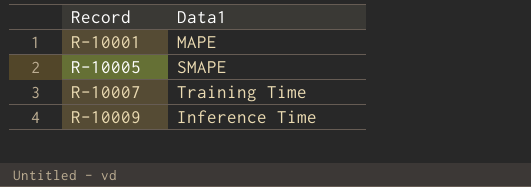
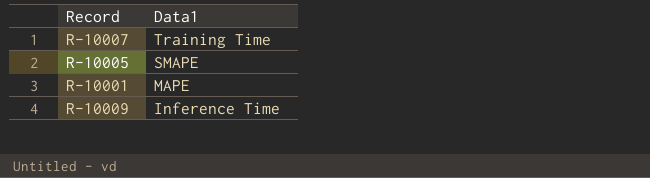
row order: Record ascending -> Data1 descending

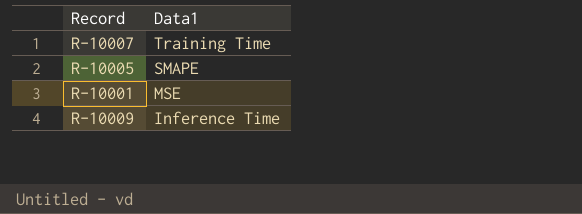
R-10001 | Data1: MAPE -> MSE

